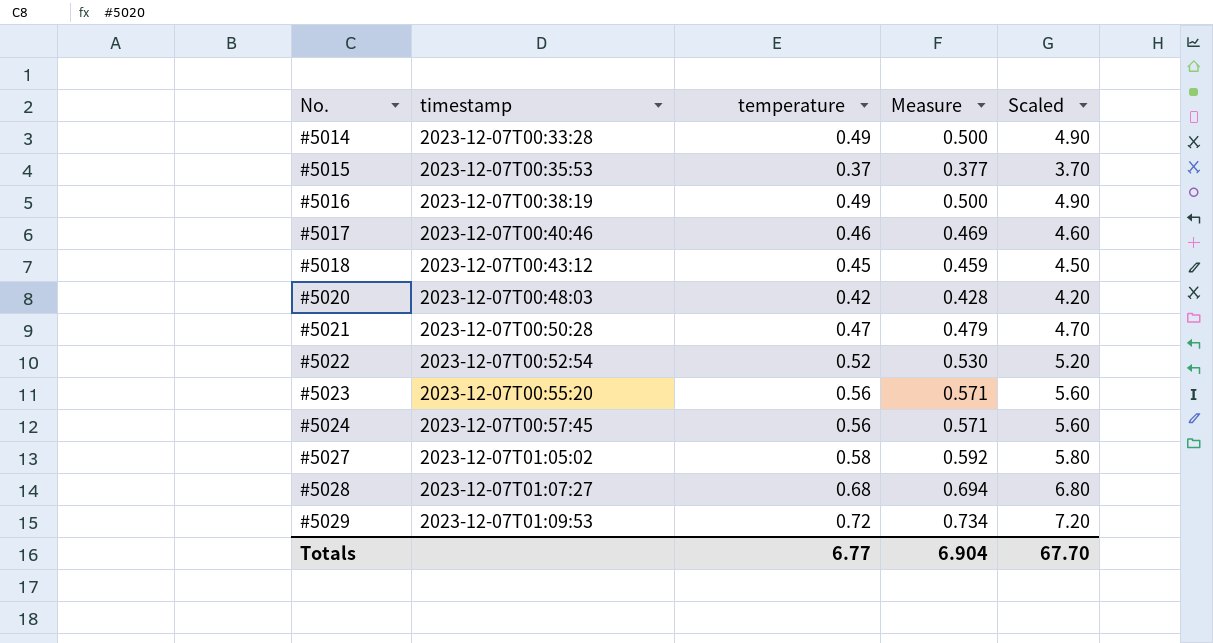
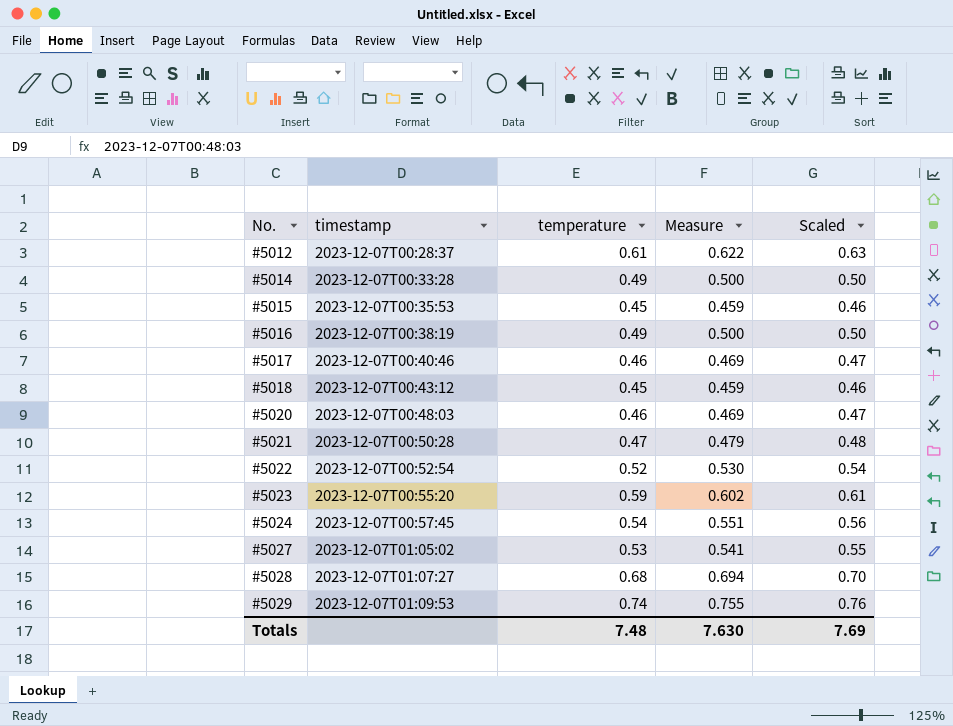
column Scaled | formula: [temperature] * 10 -> [temperature] * 1.03
row #5012: none -> 2023-12-07T00:28:37 | 0.61 | 0.622 | 0.63
#5015 | temperature: 0.37 -> 0.45
#5015 | Measure: 0.377 -> 0.459
#5020 | temperature: 0.42 -> 0.46
#5020 | Measure: 0.428 -> 0.469
#5023 | temperature: 0.56 -> 0.59
#5023 | Measure: 0.571 -> 0.602
#5024 | temperature: 0.56 -> 0.54
#5024 | Measure: 0.571 -> 0.551
#5027 | temperature: 0.58 -> 0.53
#5027 | Measure: 0.592 -> 0.541
#5029 | temperature: 0.72 -> 0.74
#5029 | Measure: 0.734 -> 0.755
Totals | temperature: 6.77 -> 7.48
Totals | Measure: 6.904 -> 7.630
Totals | Scaled: 67.70 -> 7.69

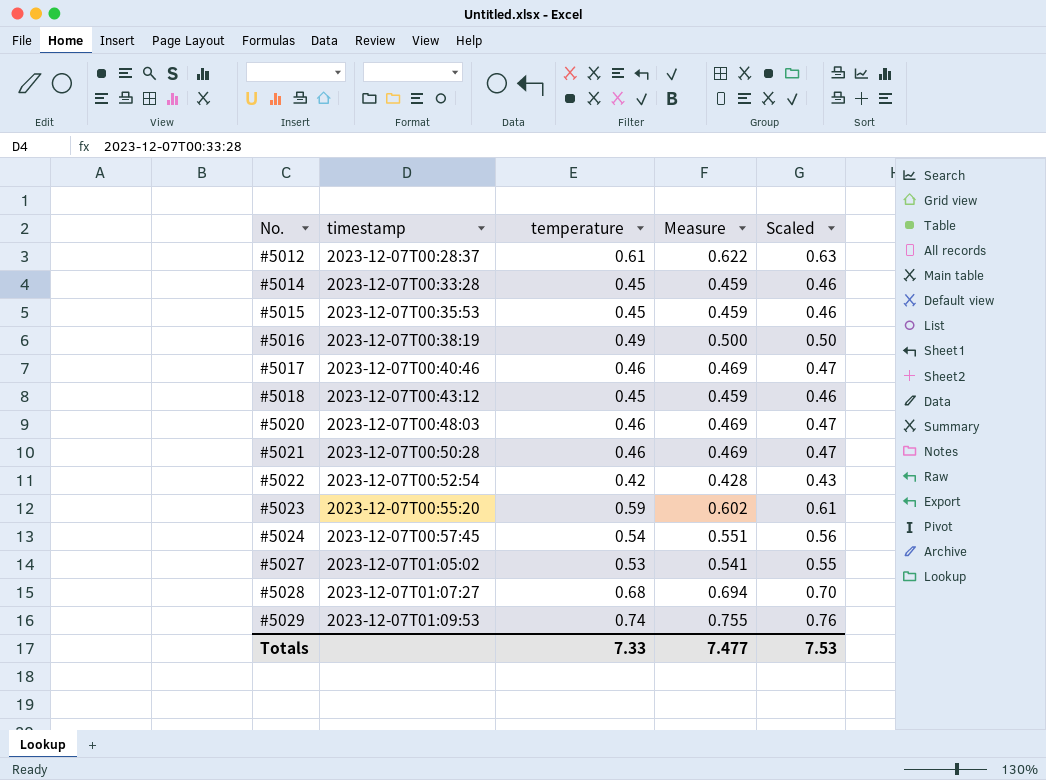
#5014 | temperature: 0.49 -> 0.45
#5014 | Measure: 0.500 -> 0.459
#5014 | Scaled: 0.50 -> 0.46
#5021 | temperature: 0.47 -> 0.46
#5021 | Measure: 0.479 -> 0.469
#5021 | Scaled: 0.48 -> 0.47
#5022 | temperature: 0.52 -> 0.42
#5022 | Measure: 0.530 -> 0.428
#5022 | Scaled: 0.54 -> 0.43
Totals | temperature: 7.48 -> 7.33
Totals | Measure: 7.630 -> 7.477
Totals | Scaled: 7.69 -> 7.53

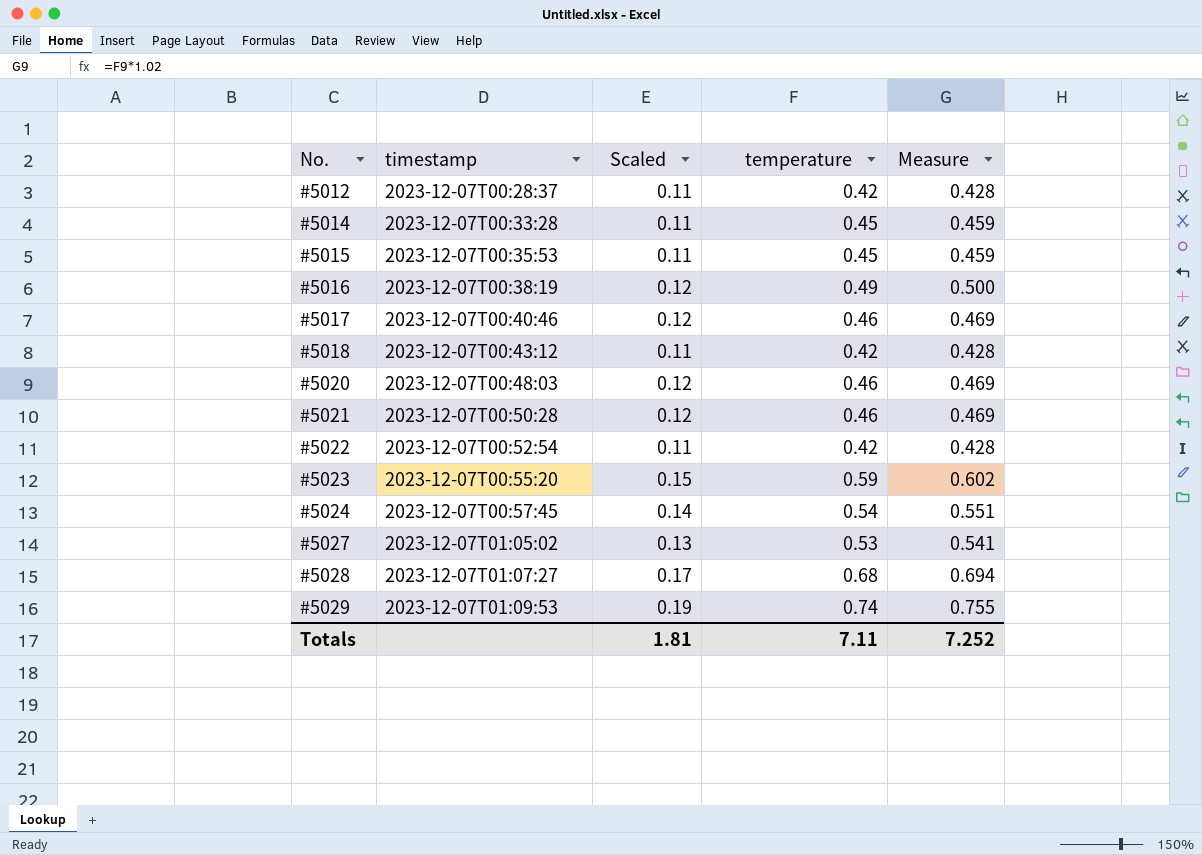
column Scaled | formula: [temperature] * 1.03 -> [temperature] * 0.25
column Scaled | position: 5 -> 3
#5012 | temperature: 0.61 -> 0.42
#5012 | Measure: 0.622 -> 0.428
#5018 | temperature: 0.45 -> 0.42
#5018 | Measure: 0.459 -> 0.428
Totals | Scaled: 7.53 -> 1.81
Totals | temperature: 7.33 -> 7.11
Totals | Measure: 7.477 -> 7.252

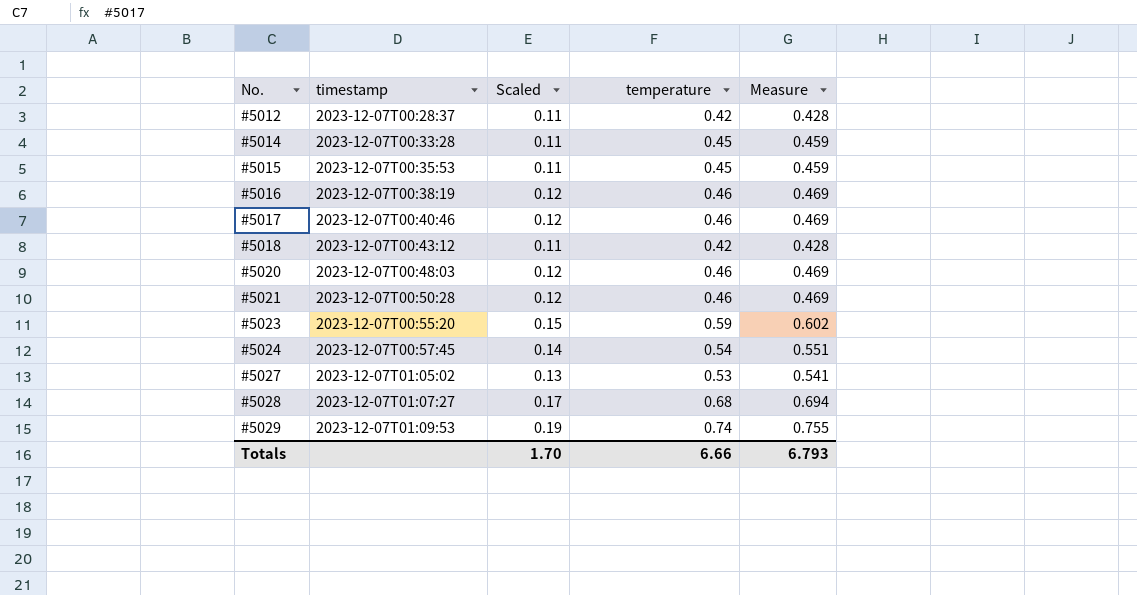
row #5022: 2023-12-07T00:52:54 | 0.11 | 0.42 | 0.428 -> none
#5016 | temperature: 0.49 -> 0.46
#5016 | Measure: 0.500 -> 0.469
Totals | Scaled: 1.81 -> 1.70
Totals | temperature: 7.11 -> 6.66
Totals | Measure: 7.252 -> 6.793

